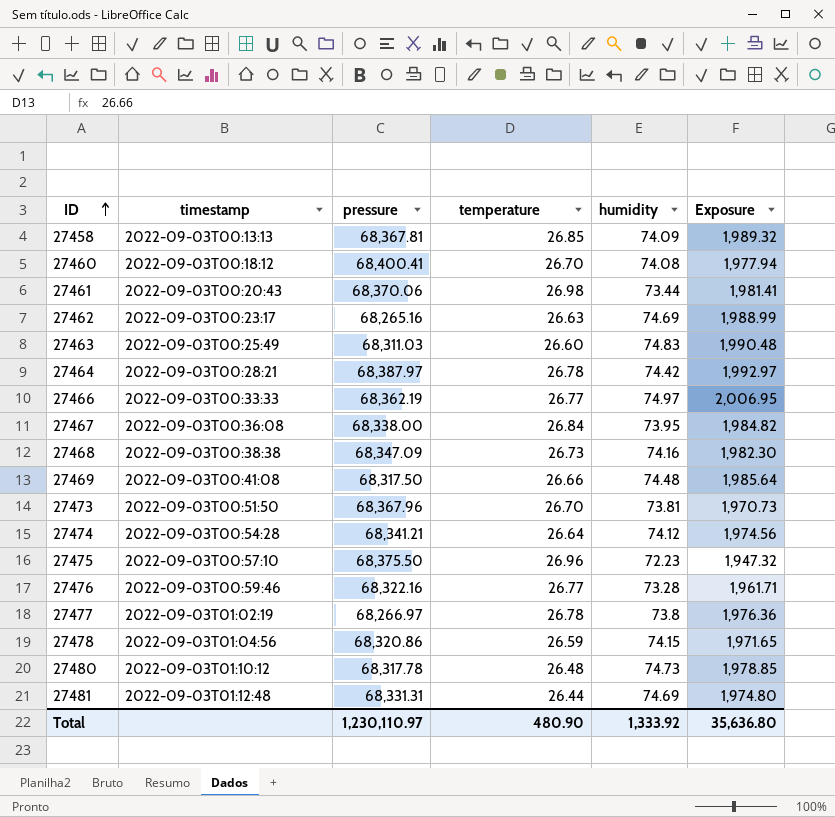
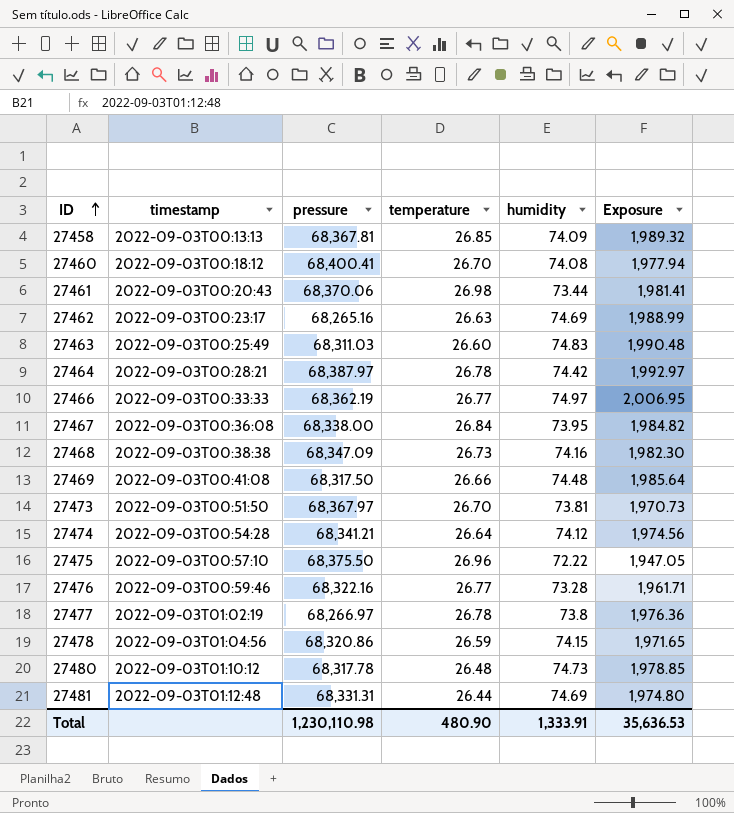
27473 | pressure: 68,367.96 -> 68,367.97
27475 | humidity: 72.23 -> 72.22
27475 | Exposure: 1,947.32 -> 1,947.05
Total | pressure: 1,230,110.97 -> 1,230,110.98
Total | humidity: 1,333.92 -> 1,333.91
Total | Exposure: 35,636.80 -> 35,636.53

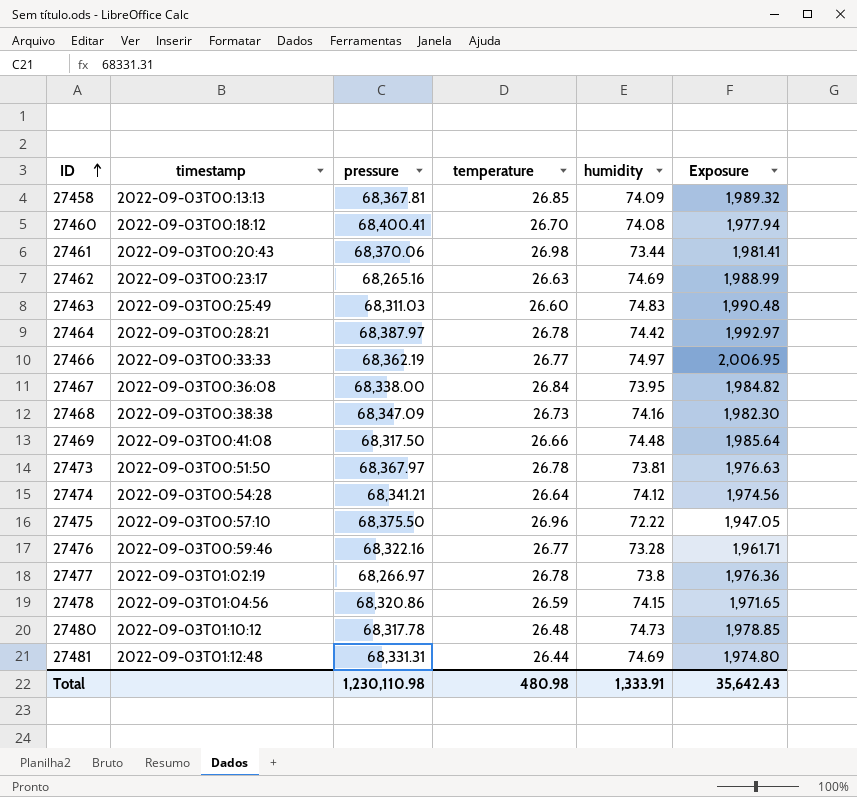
27473 | temperature: 26.70 -> 26.78
27473 | Exposure: 1,970.73 -> 1,976.63
Total | temperature: 480.90 -> 480.98
Total | Exposure: 35,636.53 -> 35,642.43

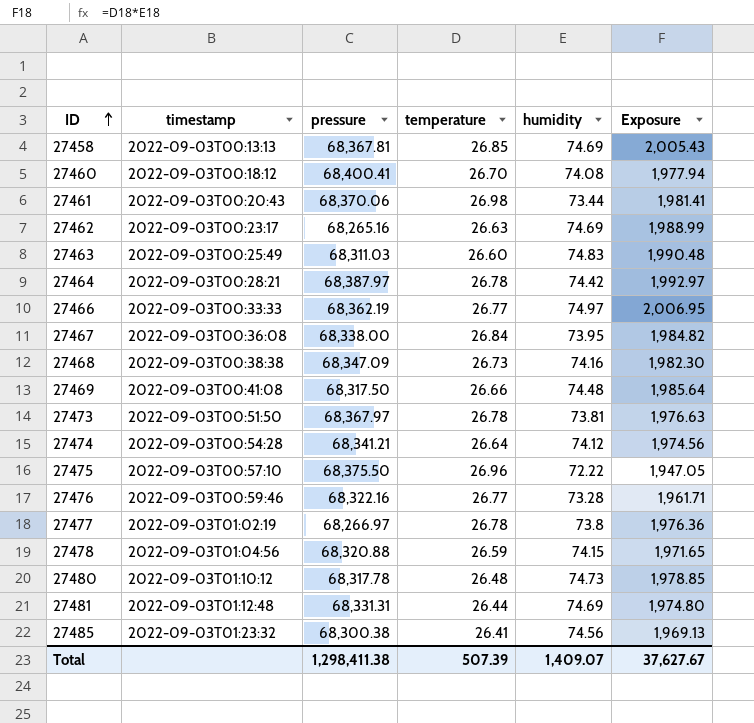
27458 | humidity: 74.09 -> 74.69
27458 | Exposure: 1,989.32 -> 2,005.43
27478 | pressure: 68,320.86 -> 68,320.88
row 27485: none -> 2022-09-03T01:23:32 | 68,300.38 | 26.41 | 74.56 | 1,969.13
Total | pressure: 1,230,110.98 -> 1,298,411.38
Total | temperature: 480.98 -> 507.39
Total | humidity: 1,333.91 -> 1,409.07
Total | Exposure: 35,642.43 -> 37,627.67

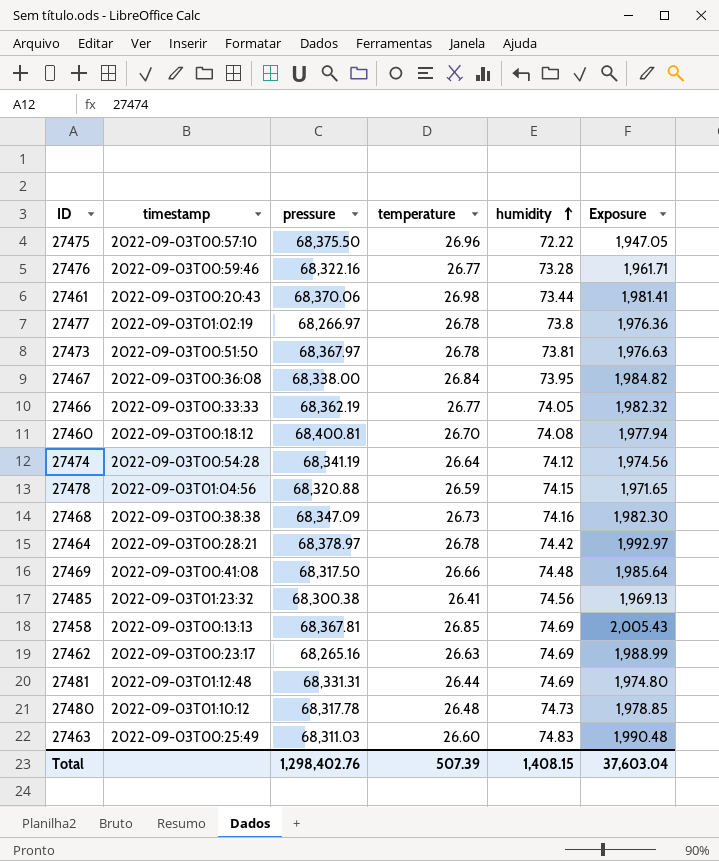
row order: ID ascending -> humidity ascending
27466 | humidity: 74.97 -> 74.05
27466 | Exposure: 2,006.95 -> 1,982.32
27460 | pressure: 68,400.41 -> 68,400.81
27474 | pressure: 68,341.21 -> 68,341.19
27464 | pressure: 68,387.97 -> 68,378.97
Total | pressure: 1,298,411.38 -> 1,298,402.76
Total | humidity: 1,409.07 -> 1,408.15
Total | Exposure: 37,627.67 -> 37,603.04

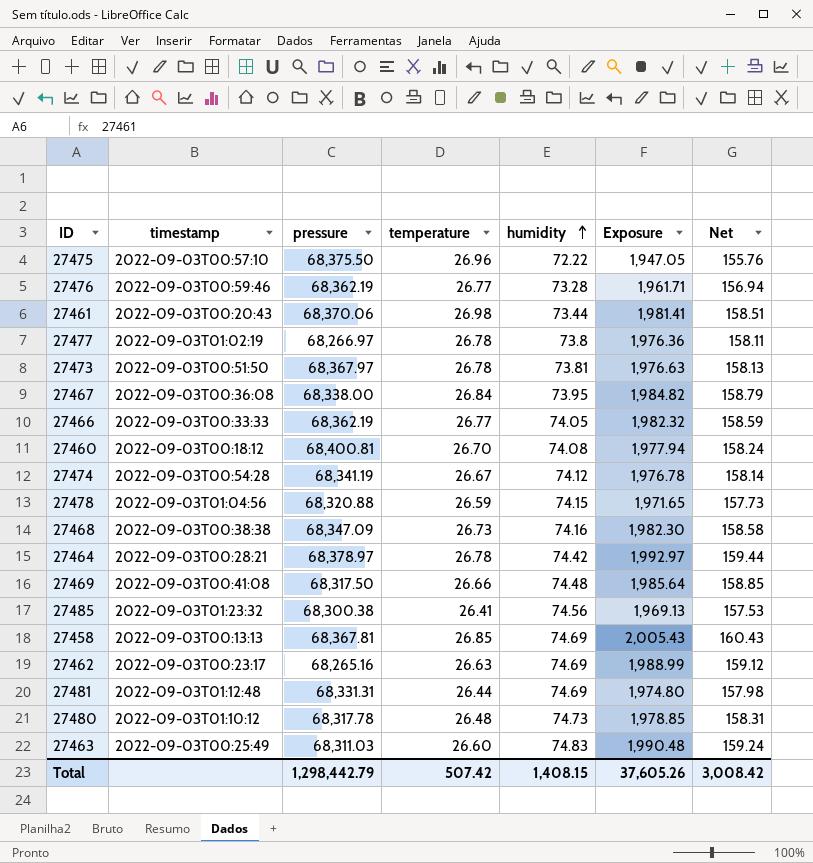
column Net | formula: none -> [Exposure] * 0.08
27476 | pressure: 68,322.16 -> 68,362.19
27474 | temperature: 26.64 -> 26.67
27474 | Exposure: 1,974.56 -> 1,976.78
Total | pressure: 1,298,402.76 -> 1,298,442.79
Total | temperature: 507.39 -> 507.42
Total | Exposure: 37,603.04 -> 37,605.26

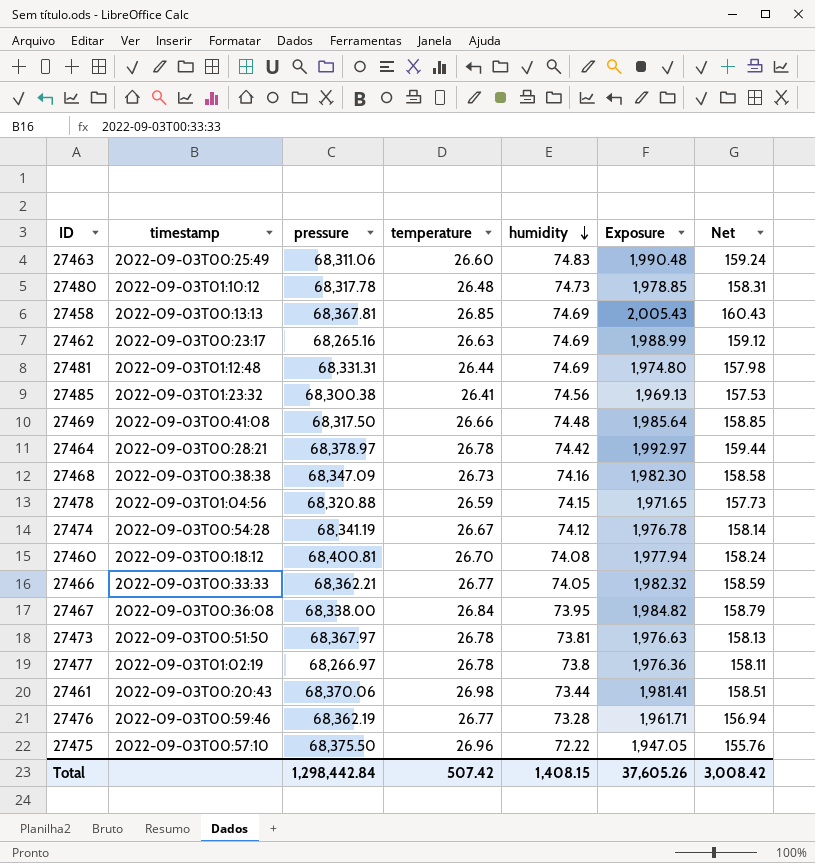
row order: humidity ascending -> humidity descending
27463 | pressure: 68,311.03 -> 68,311.06
27466 | pressure: 68,362.19 -> 68,362.21
Total | pressure: 1,298,442.79 -> 1,298,442.84

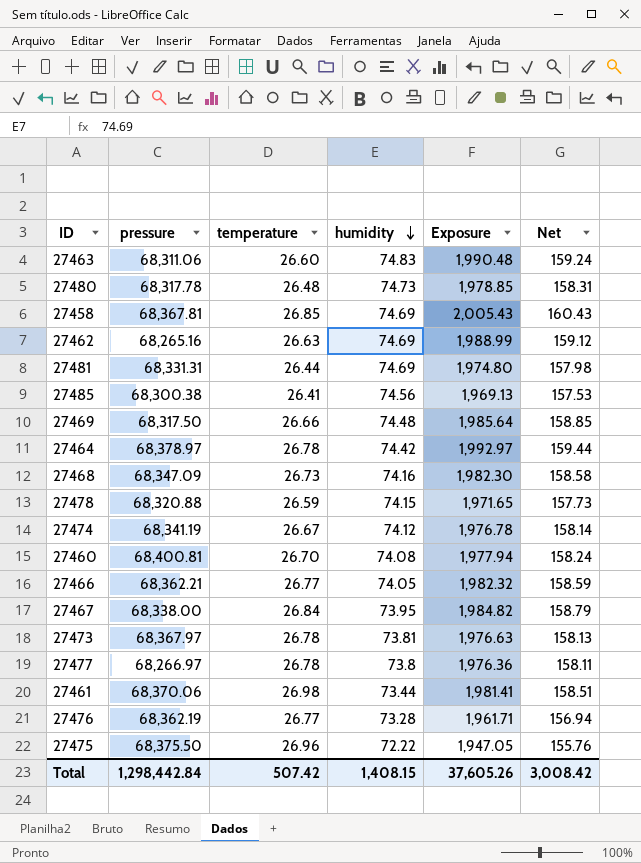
column timestamp | position: 2 -> none

